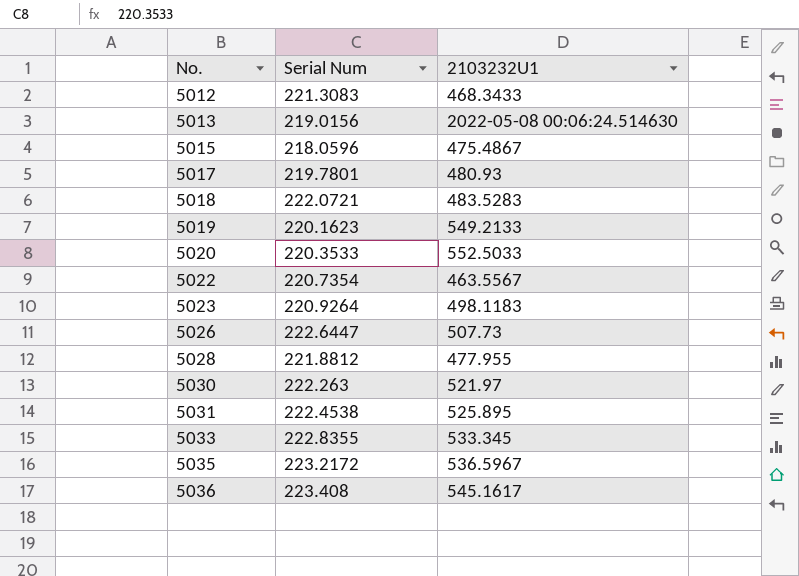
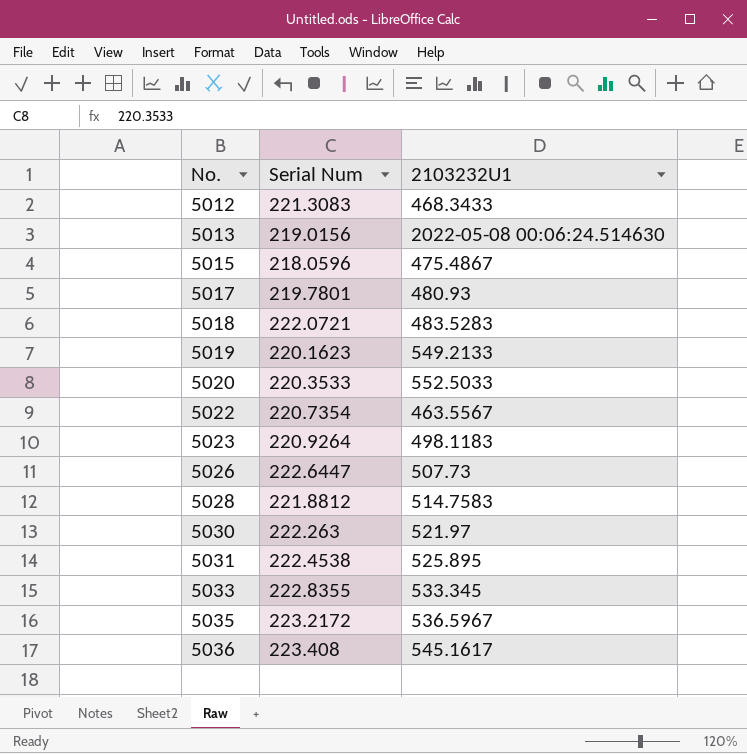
5028 | 2103232U1: 477.955 -> 514.7583

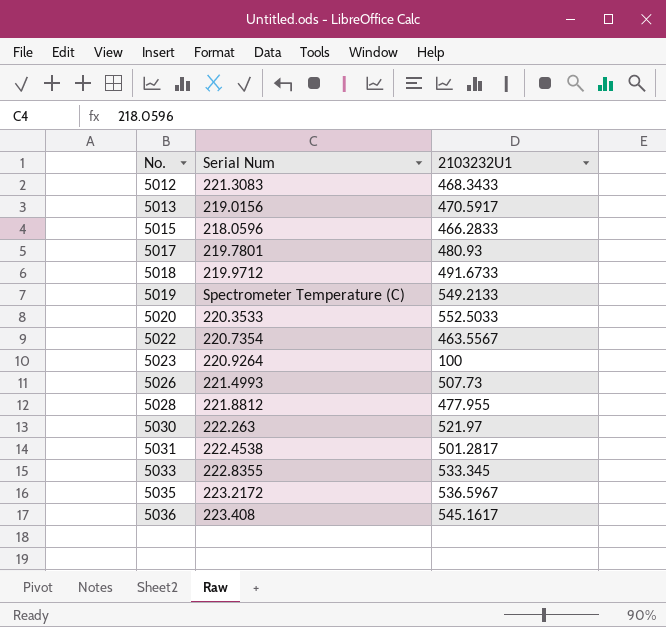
5013 | 2103232U1: 2022-05-08 00:06:24.514630 -> 470.5917
5015 | 2103232U1: 475.4867 -> 466.2833
5018 | Serial Num: 222.0721 -> 219.9712
5018 | 2103232U1: 483.5283 -> 491.6733
5019 | Serial Num: 220.1623 -> Spectrometer Temperature (C)
5023 | 2103232U1: 498.1183 -> 100
5026 | Serial Num: 222.6447 -> 221.4993
5028 | 2103232U1: 514.7583 -> 477.955
5031 | 2103232U1: 525.895 -> 501.2817

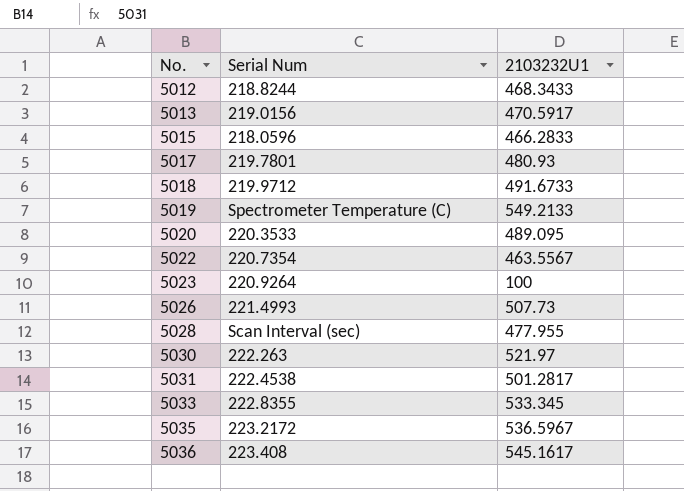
5012 | Serial Num: 221.3083 -> 218.8244
5020 | 2103232U1: 552.5033 -> 489.095
5028 | Serial Num: 221.8812 -> Scan Interval (sec)

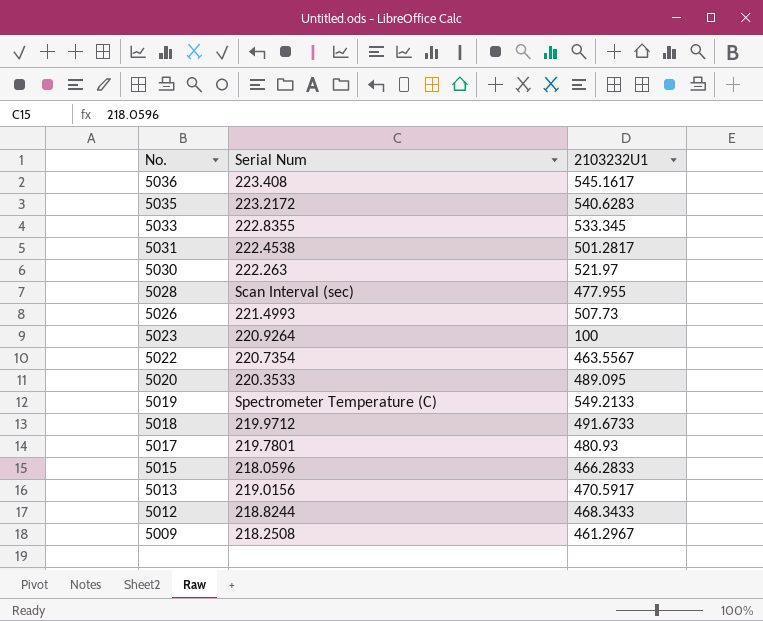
row order: No. ascending -> No. descending
5035 | 2103232U1: 536.5967 -> 540.6283
row 5009: none -> 218.2508 | 461.2967

